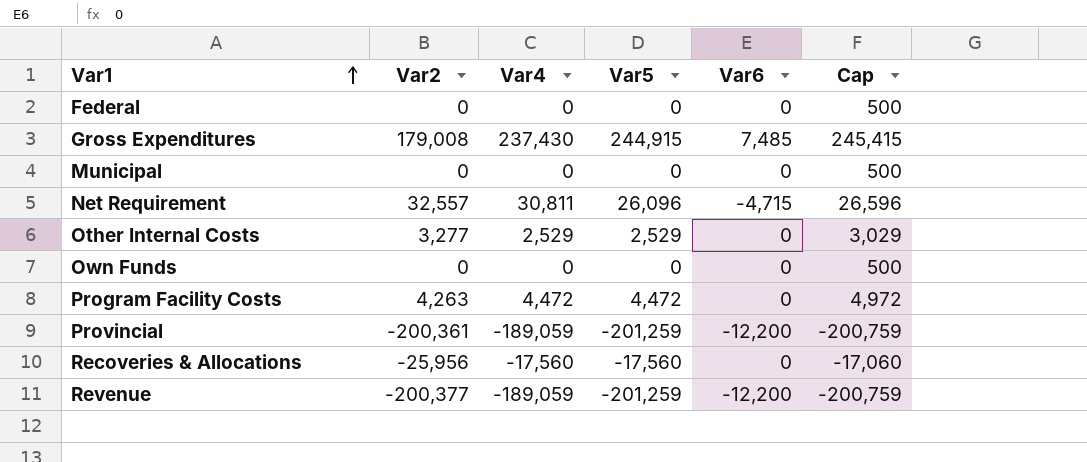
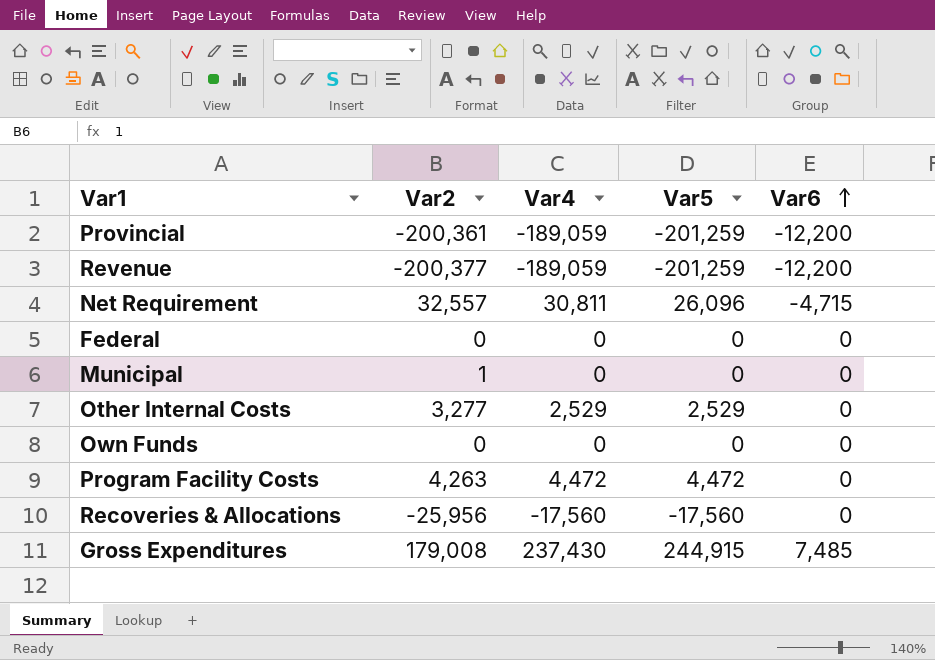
row order: Var1 ascending -> Var6 ascending
column Cap | formula: [Var5] + 500 -> none
Municipal | Var2: 0 -> 1

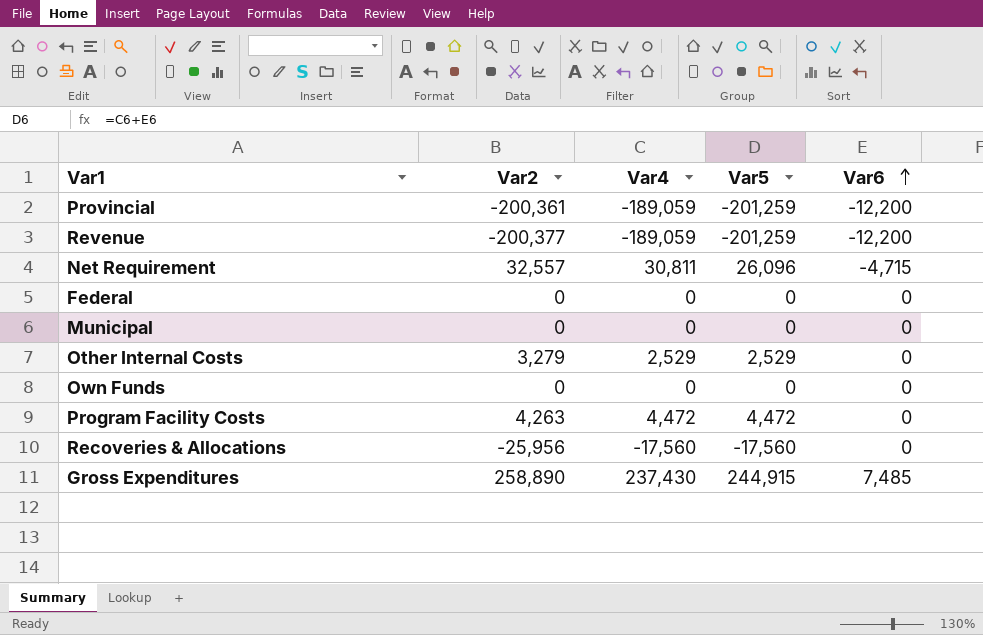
Municipal | Var2: 1 -> 0
Other Internal Costs | Var2: 3,277 -> 3,279
Gross Expenditures | Var2: 179,008 -> 258,890

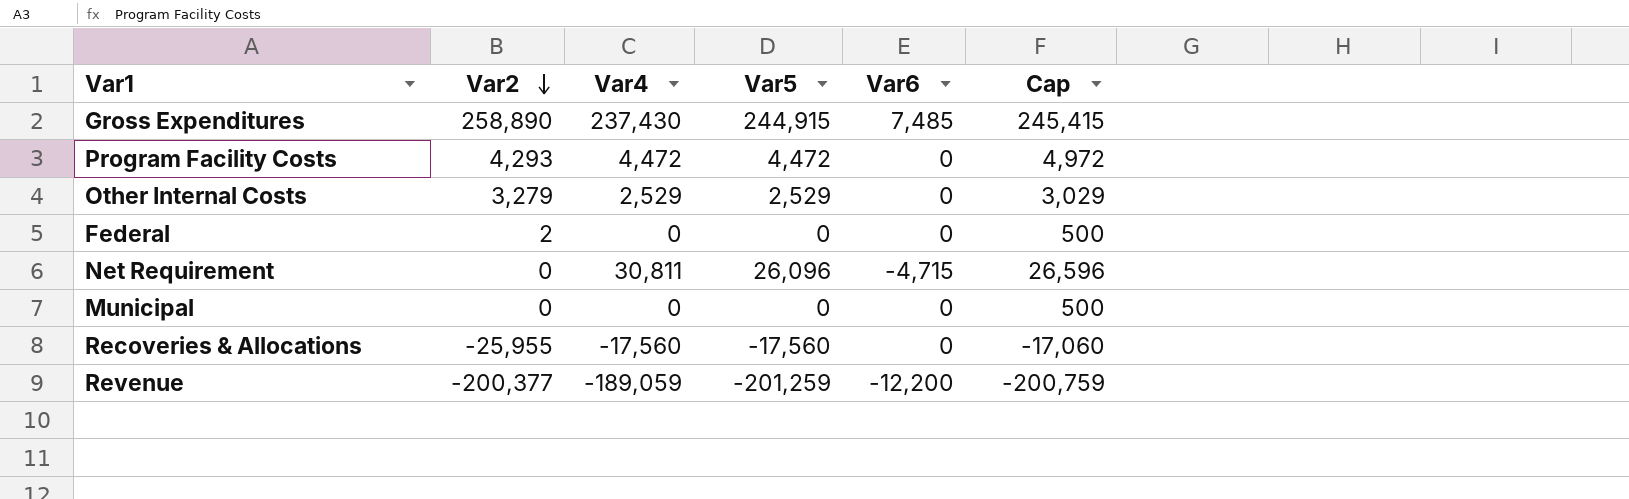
row order: Var6 ascending -> Var2 descending
column Cap | formula: none -> [Var5] + 500
row Provincial: -200,361 | -189,059 | -201,259 | -12,200 -> none
row Own Funds: 0 | 0 | 0 | 0 -> none
Program Facility Costs | Var2: 4,263 -> 4,293
Federal | Var2: 0 -> 2
Net Requirement | Var2: 32,557 -> 0
Recoveries & Allocations | Var2: -25,956 -> -25,955

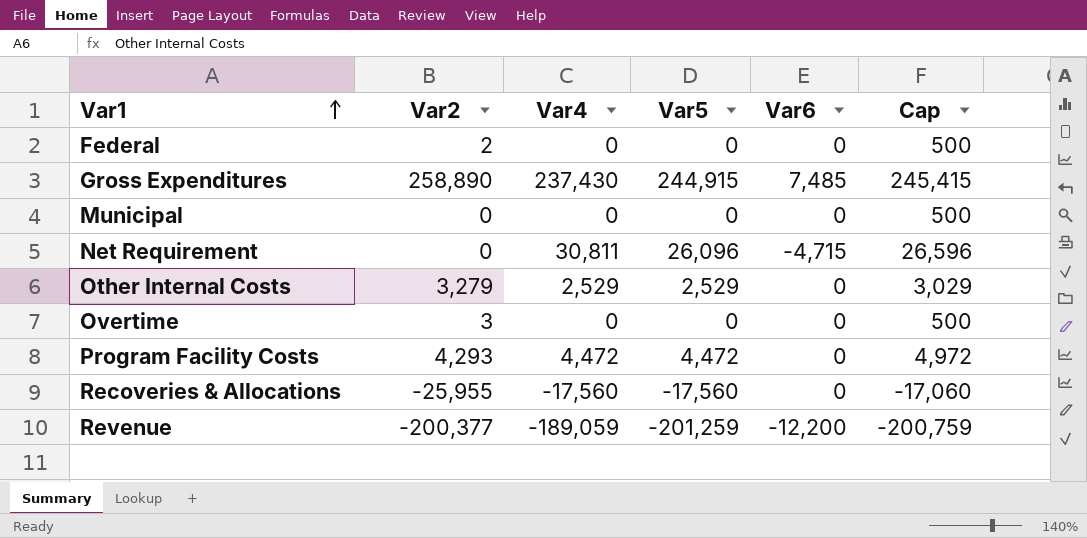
row order: Var2 descending -> Var1 ascending
row Overtime: none -> 3 | 0 | 0 | 0 | 500

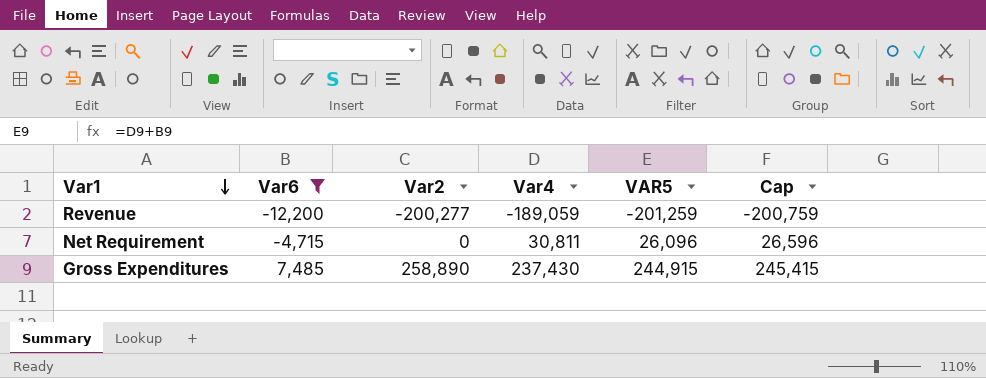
filter: none -> Var6 != 0
row order: Var1 ascending -> Var1 descending
column Var6 | position: 5 -> 2
column name: Var5 -> VAR5
Revenue | Var2: -200,377 -> -200,277

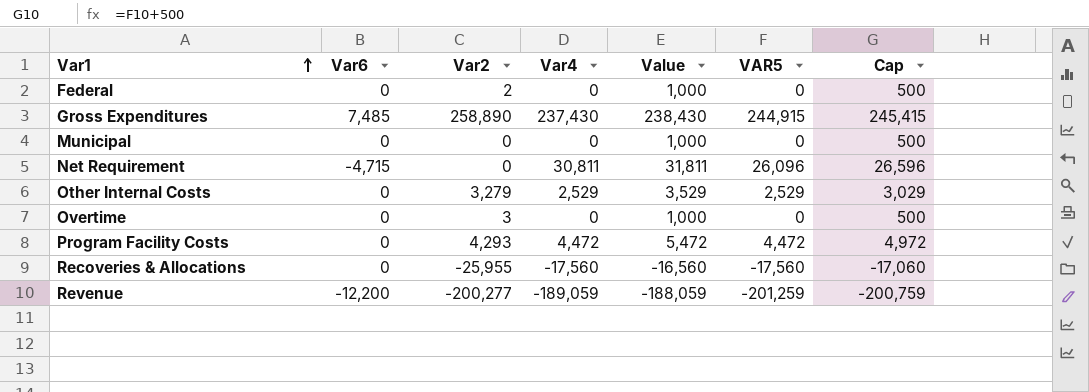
filter: Var6 != 0 -> none
row order: Var1 descending -> Var1 ascending
column Value | formula: none -> [Var4] + 1000

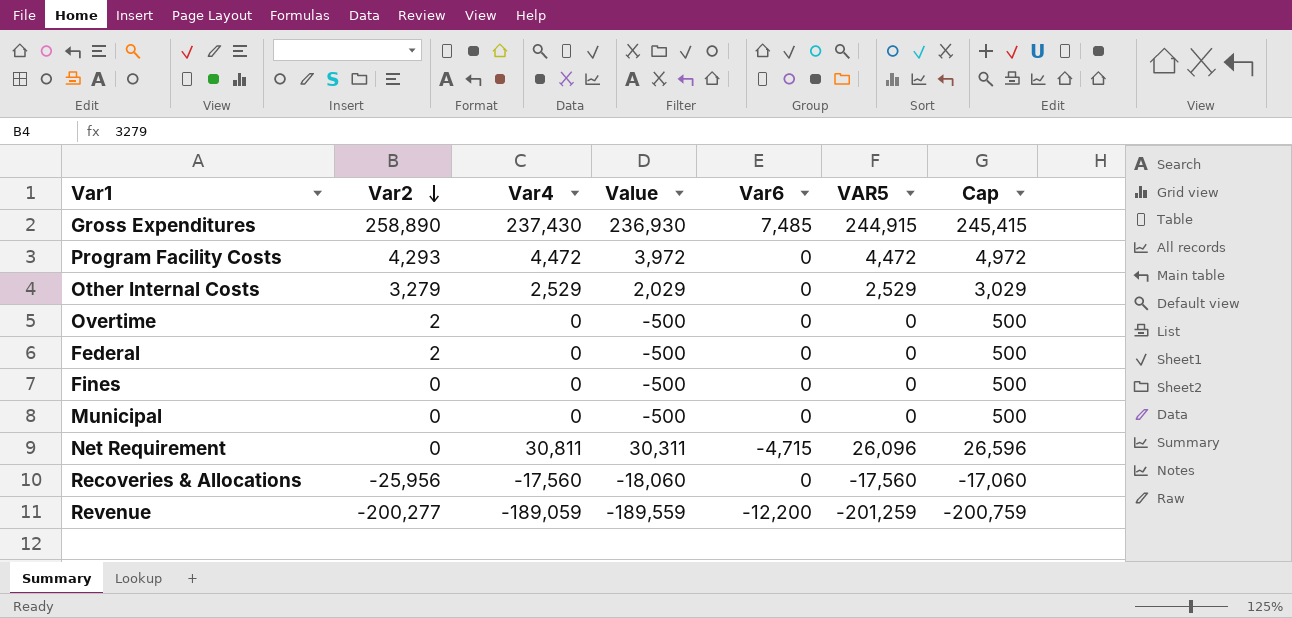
row order: Var1 ascending -> Var2 descending
column Value | formula: [Var4] + 1000 -> [Var4] - 500
column Var6 | position: 2 -> 5
Overtime | Var2: 3 -> 2
row Fines: none -> 0 | 0 | -500 | 0 | 0 | 500
Recoveries & Allocations | Var2: -25,955 -> -25,956

